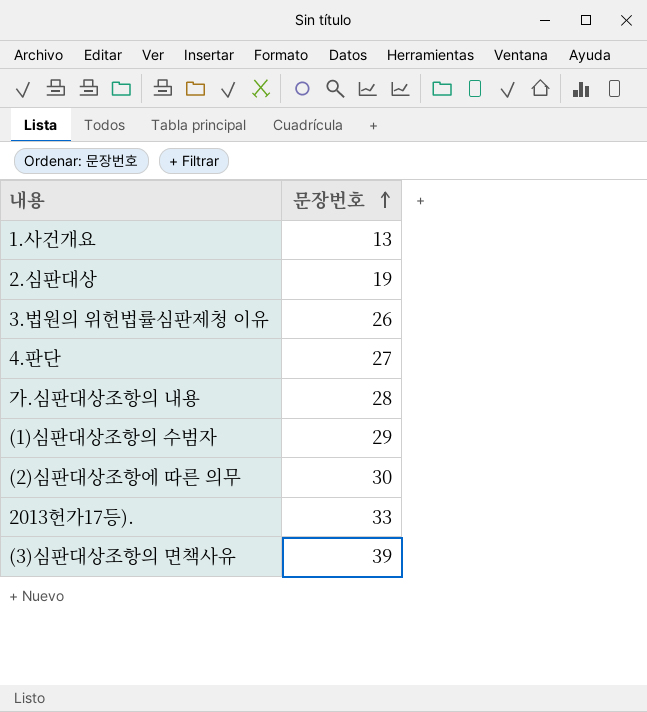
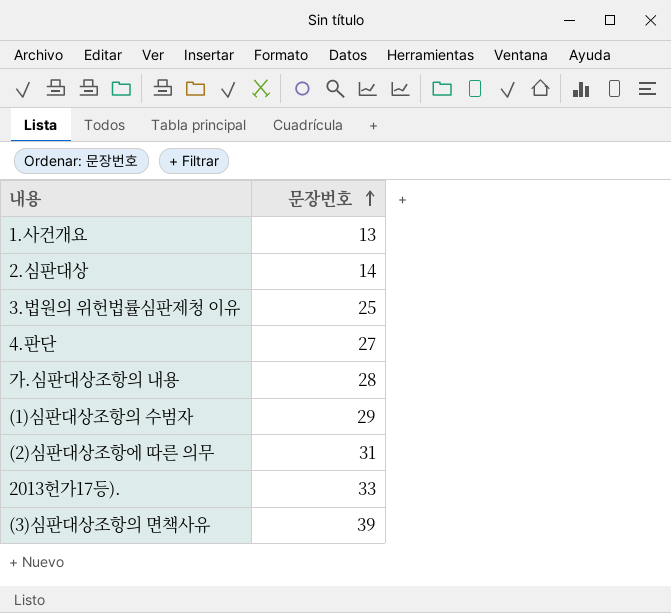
2.심판대상 | 문장번호: 19 -> 14
3.법원의 위헌법률심판제청 이유 | 문장번호: 26 -> 25
(2)심판대상조항에 따른 의무 | 문장번호: 30 -> 31

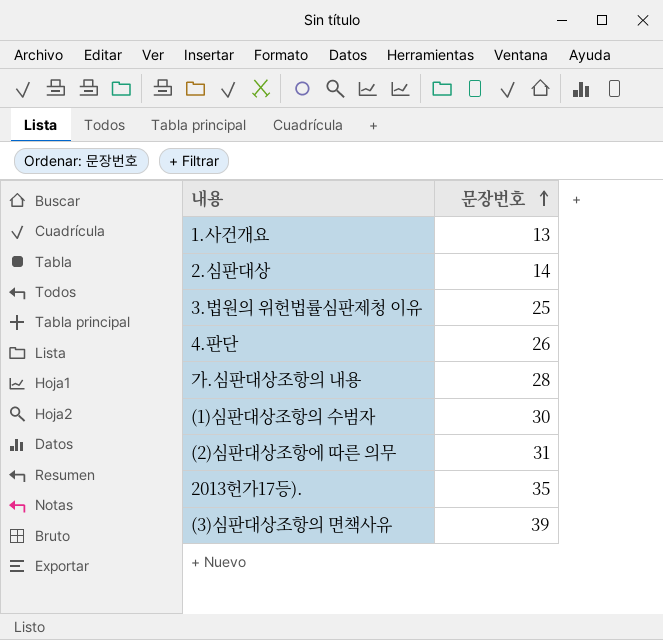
4.판단 | 문장번호: 27 -> 26
(1)심판대상조항의 수범자 | 문장번호: 29 -> 30
2013헌가17등). | 문장번호: 33 -> 35

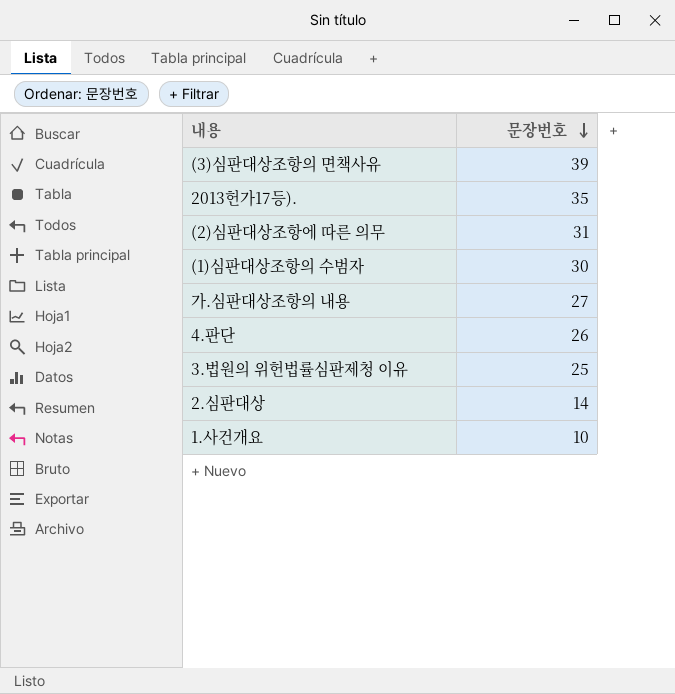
row order: 문장번호 ascending -> 문장번호 descending
가.심판대상조항의 내용 | 문장번호: 28 -> 27
1.사건개요 | 문장번호: 13 -> 10

